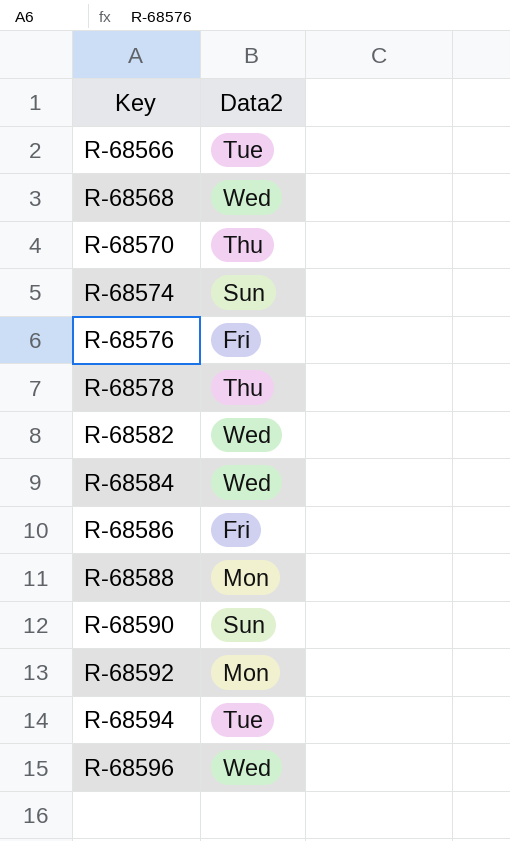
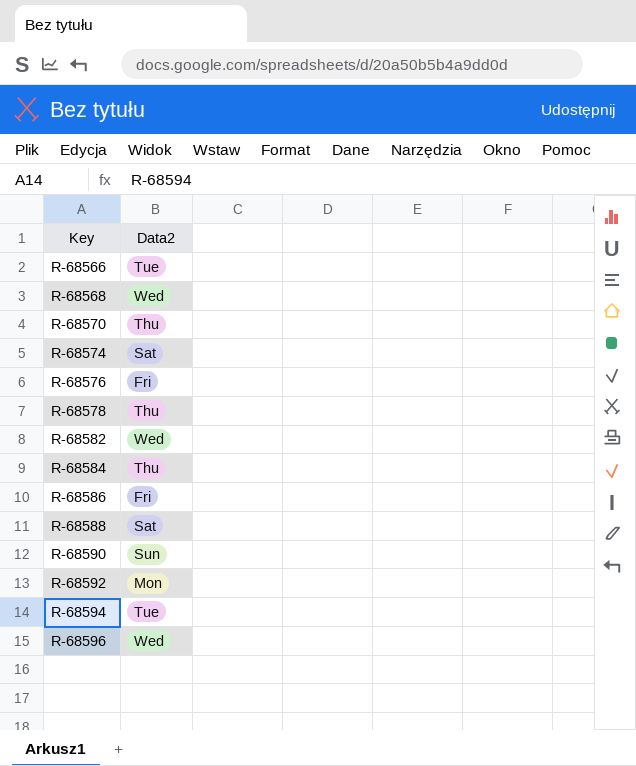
R-68574 | Data2: Sun -> Sat
R-68584 | Data2: Wed -> Thu
R-68588 | Data2: Mon -> Sat

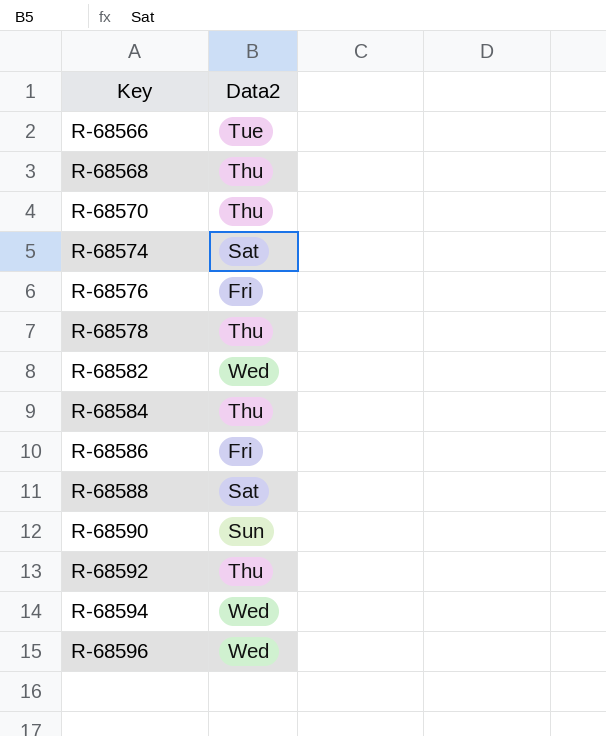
R-68568 | Data2: Wed -> Thu
R-68592 | Data2: Mon -> Thu
R-68594 | Data2: Tue -> Wed

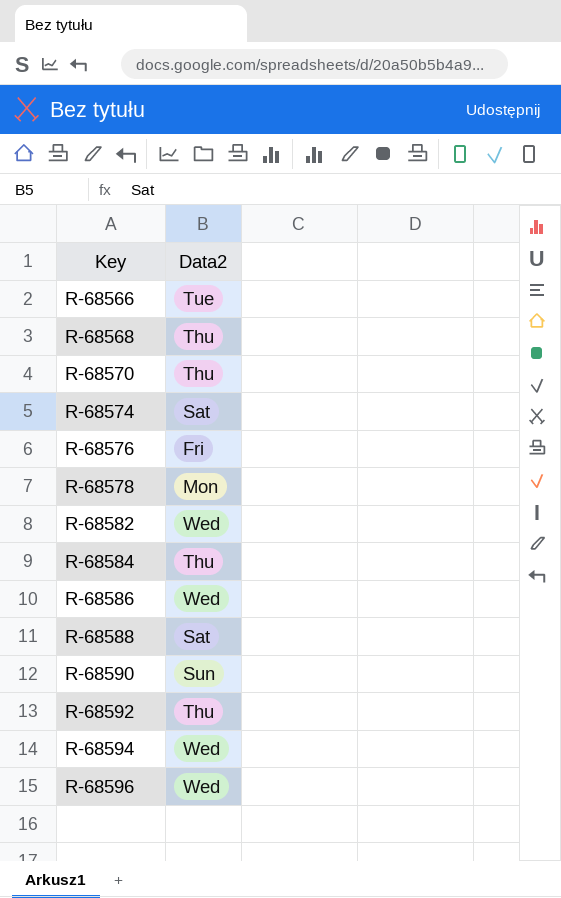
R-68578 | Data2: Thu -> Mon
R-68586 | Data2: Fri -> Wed

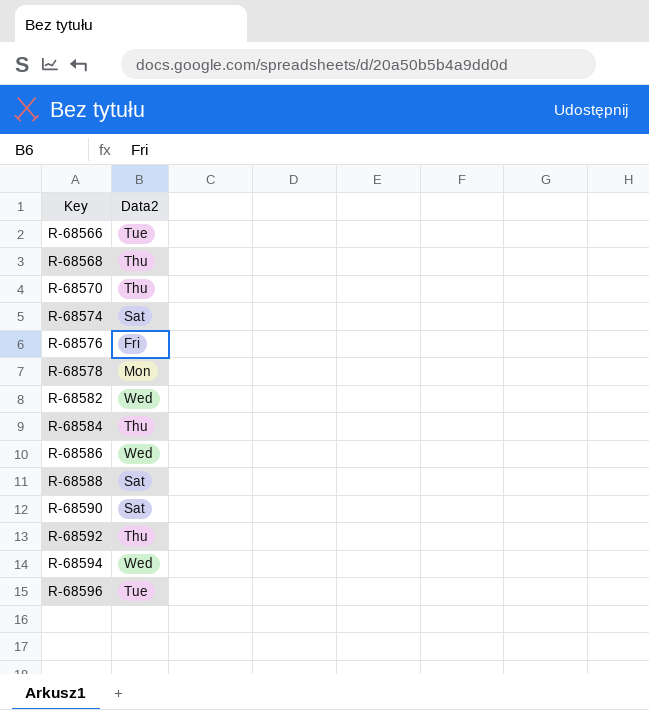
R-68590 | Data2: Sun -> Sat
R-68596 | Data2: Wed -> Tue

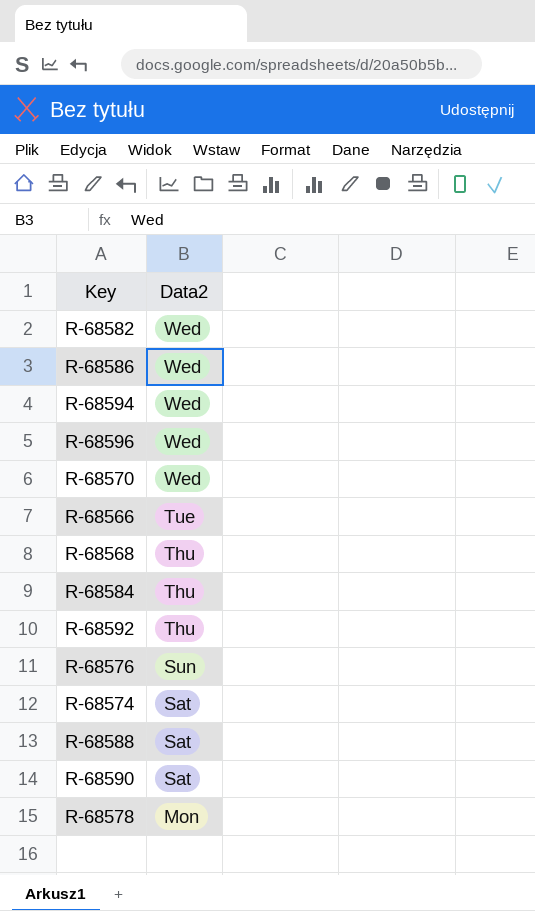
row order: Key ascending -> Data2 descending
R-68596 | Data2: Tue -> Wed
R-68570 | Data2: Thu -> Wed
R-68576 | Data2: Fri -> Sun

